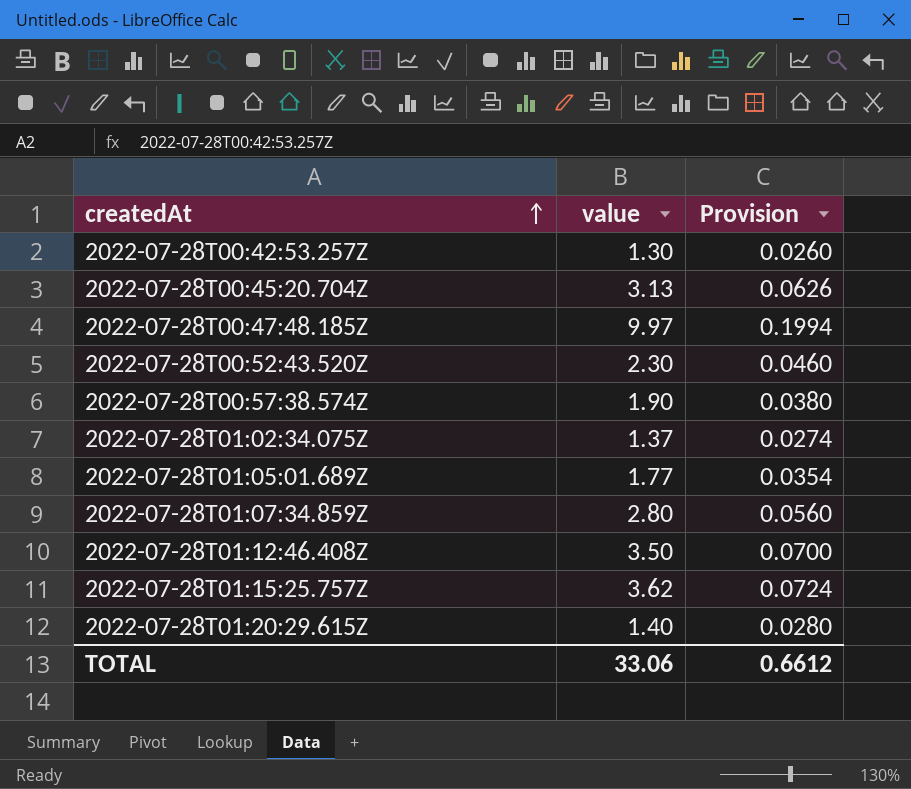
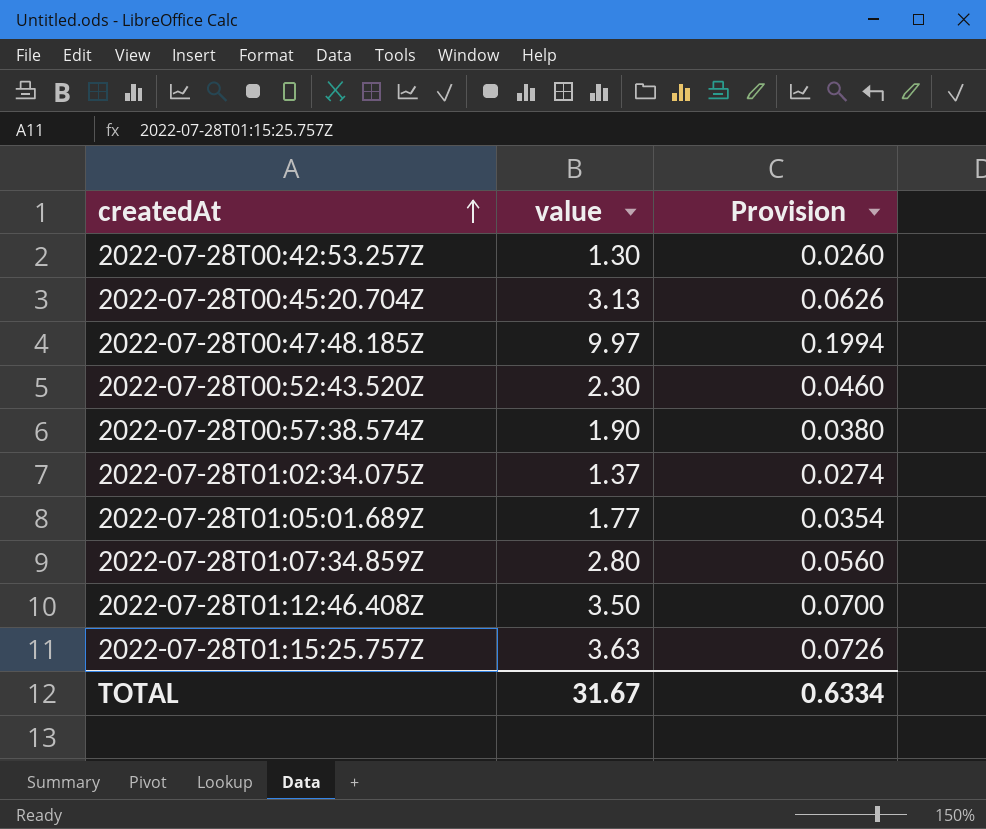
row 2022-07-28T01:20:29.615Z: 1.40 | 0.0280 -> none
2022-07-28T01:15:25.757Z | value: 3.62 -> 3.63
2022-07-28T01:15:25.757Z | Provision: 0.0724 -> 0.0726
TOTAL | value: 33.06 -> 31.67
TOTAL | Provision: 0.6612 -> 0.6334

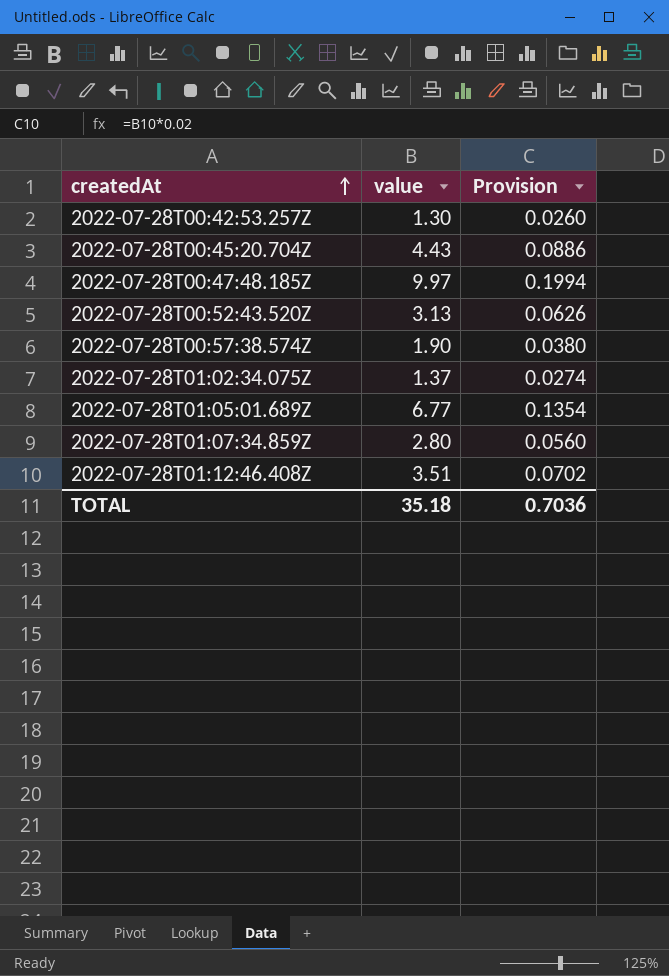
row 2022-07-28T01:15:25.757Z: 3.63 | 0.0726 -> none
2022-07-28T00:45:20.704Z | value: 3.13 -> 4.43
2022-07-28T00:45:20.704Z | Provision: 0.0626 -> 0.0886
2022-07-28T00:52:43.520Z | value: 2.30 -> 3.13
2022-07-28T00:52:43.520Z | Provision: 0.0460 -> 0.0626
2022-07-28T01:05:01.689Z | value: 1.77 -> 6.77
2022-07-28T01:05:01.689Z | Provision: 0.0354 -> 0.1354
2022-07-28T01:12:46.408Z | value: 3.50 -> 3.51
2022-07-28T01:12:46.408Z | Provision: 0.0700 -> 0.0702
TOTAL | value: 31.67 -> 35.18
TOTAL | Provision: 0.6334 -> 0.7036

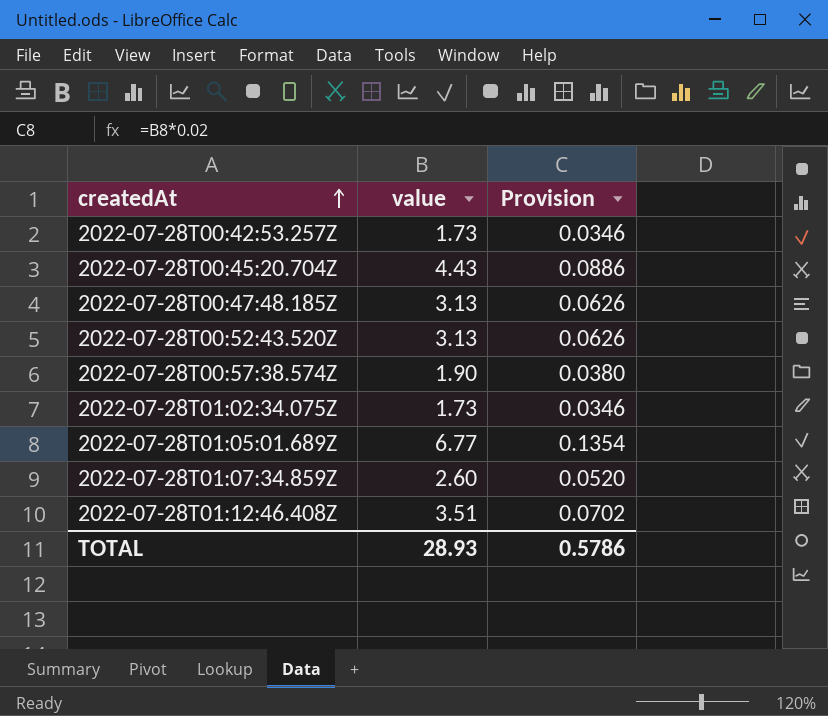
2022-07-28T00:42:53.257Z | value: 1.30 -> 1.73
2022-07-28T00:42:53.257Z | Provision: 0.0260 -> 0.0346
2022-07-28T00:47:48.185Z | value: 9.97 -> 3.13
2022-07-28T00:47:48.185Z | Provision: 0.1994 -> 0.0626
2022-07-28T01:02:34.075Z | value: 1.37 -> 1.73
2022-07-28T01:02:34.075Z | Provision: 0.0274 -> 0.0346
2022-07-28T01:07:34.859Z | value: 2.80 -> 2.60
2022-07-28T01:07:34.859Z | Provision: 0.0560 -> 0.0520
TOTAL | value: 35.18 -> 28.93
TOTAL | Provision: 0.7036 -> 0.5786

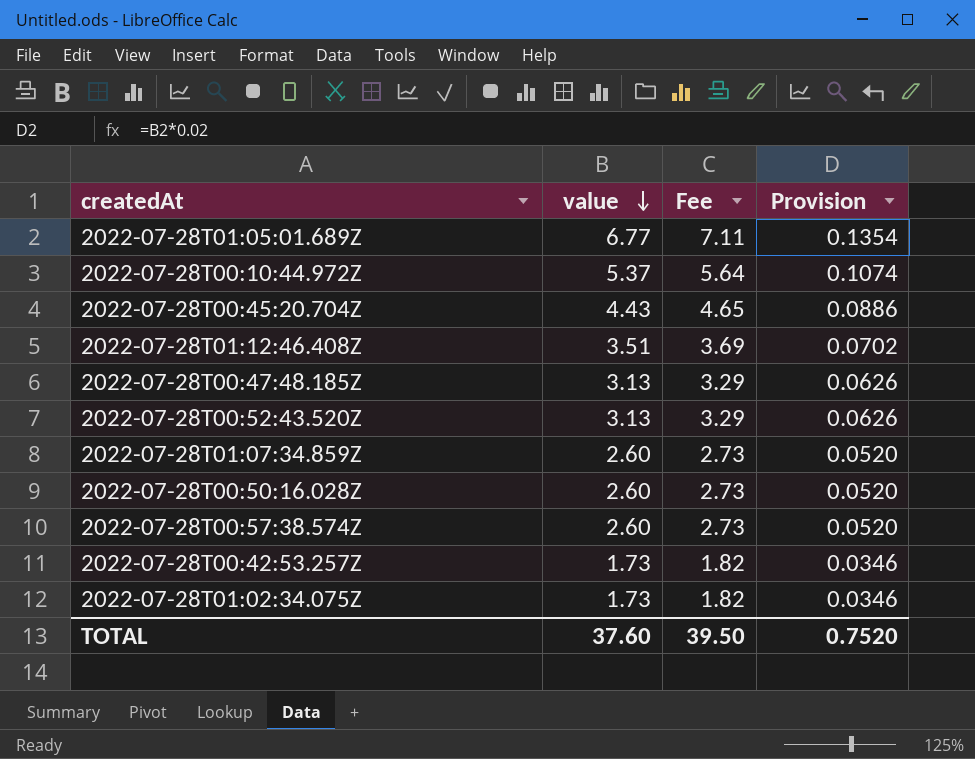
row order: createdAt ascending -> value descending
column Fee | formula: none -> [value] * 1.05
row 2022-07-28T00:10:44.972Z: none -> 5.37 | 5.64 | 0.1074
row 2022-07-28T00:50:16.028Z: none -> 2.60 | 2.73 | 0.0520
2022-07-28T00:57:38.574Z | value: 1.90 -> 2.60
2022-07-28T00:57:38.574Z | Provision: 0.0380 -> 0.0520
TOTAL | value: 28.93 -> 37.60
TOTAL | Provision: 0.5786 -> 0.7520

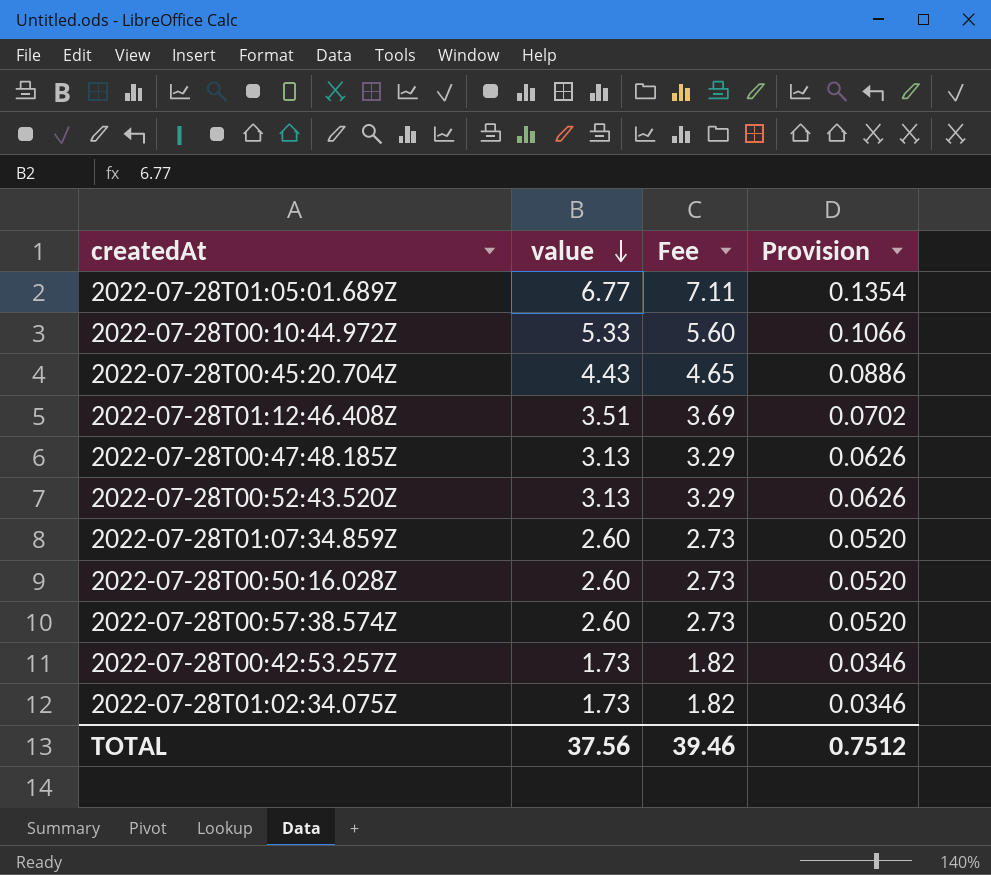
2022-07-28T00:10:44.972Z | value: 5.37 -> 5.33
2022-07-28T00:10:44.972Z | Fee: 5.64 -> 5.60
2022-07-28T00:10:44.972Z | Provision: 0.1074 -> 0.1066
TOTAL | value: 37.60 -> 37.56
TOTAL | Fee: 39.50 -> 39.46
TOTAL | Provision: 0.7520 -> 0.7512

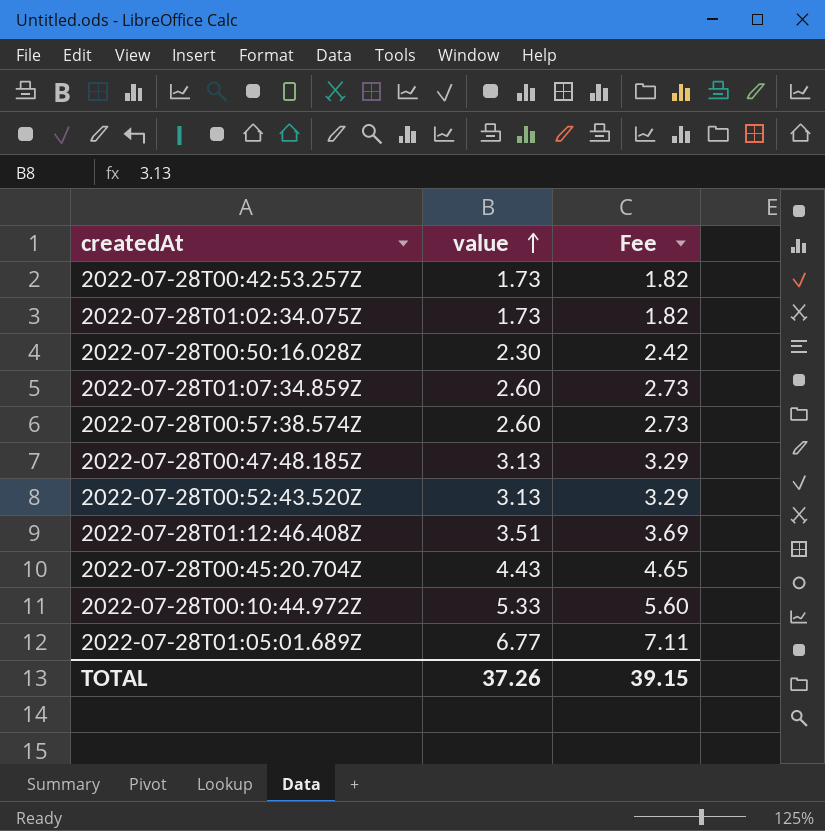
row order: value descending -> value ascending
column Provision | formula: [value] * 0.02 -> none
2022-07-28T00:50:16.028Z | value: 2.60 -> 2.30
2022-07-28T00:50:16.028Z | Fee: 2.73 -> 2.42
TOTAL | value: 37.56 -> 37.26
TOTAL | Fee: 39.46 -> 39.15

